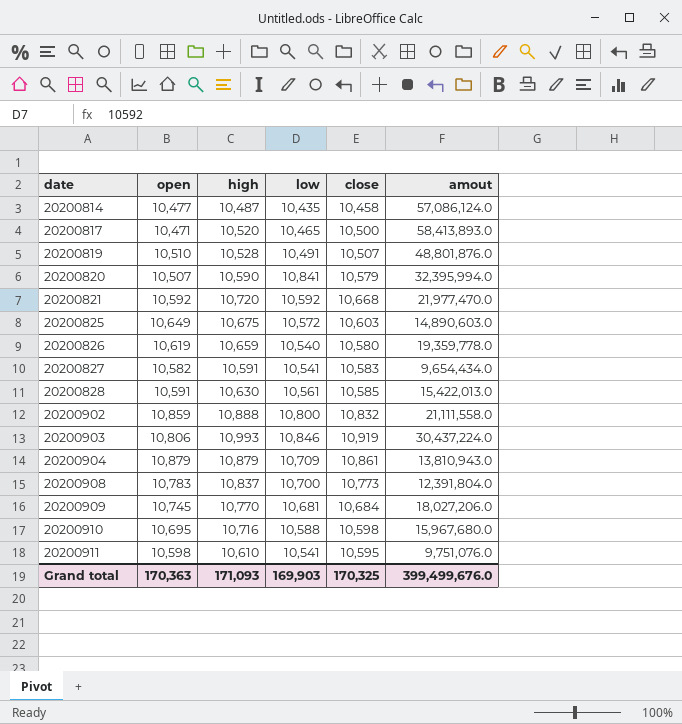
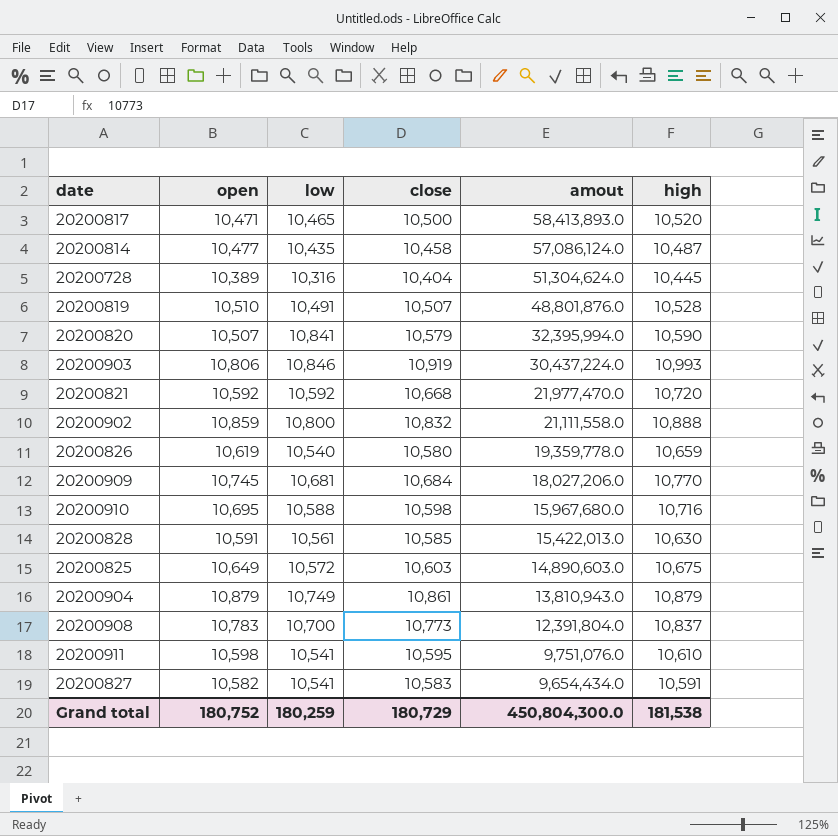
row order: date ascending -> amout descending
column high | position: 3 -> 6
row 20200728: none -> 10,389 | 10,316 | 10,404 | 51,304,624.0 | 10,445
20200904 | low: 10,709 -> 10,749
Grand total | open: 170,363 -> 180,752
Grand total | low: 169,903 -> 180,259
Grand total | close: 170,325 -> 180,729
Grand total | amout: 399,499,676.0 -> 450,804,300.0
Grand total | high: 171,093 -> 181,538

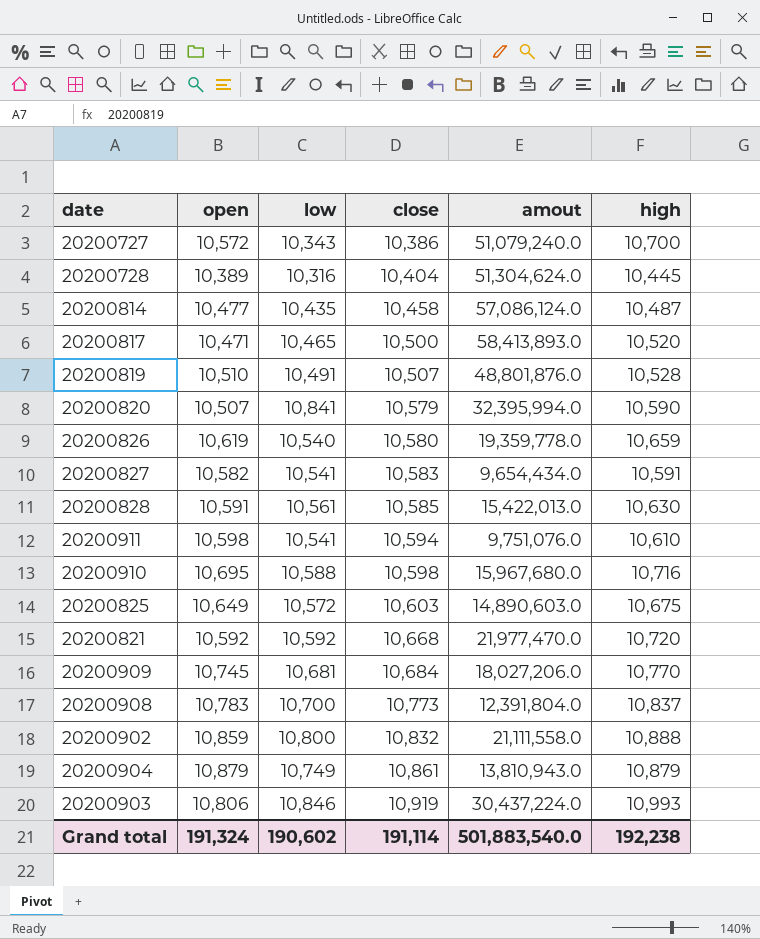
row order: amout descending -> close ascending
row 20200727: none -> 10,572 | 10,343 | 10,386 | 51,079,240.0 | 10,700
20200911 | close: 10,595 -> 10,594
Grand total | open: 180,752 -> 191,324
Grand total | low: 180,259 -> 190,602
Grand total | close: 180,729 -> 191,114
Grand total | amout: 450,804,300.0 -> 501,883,540.0
Grand total | high: 181,538 -> 192,238

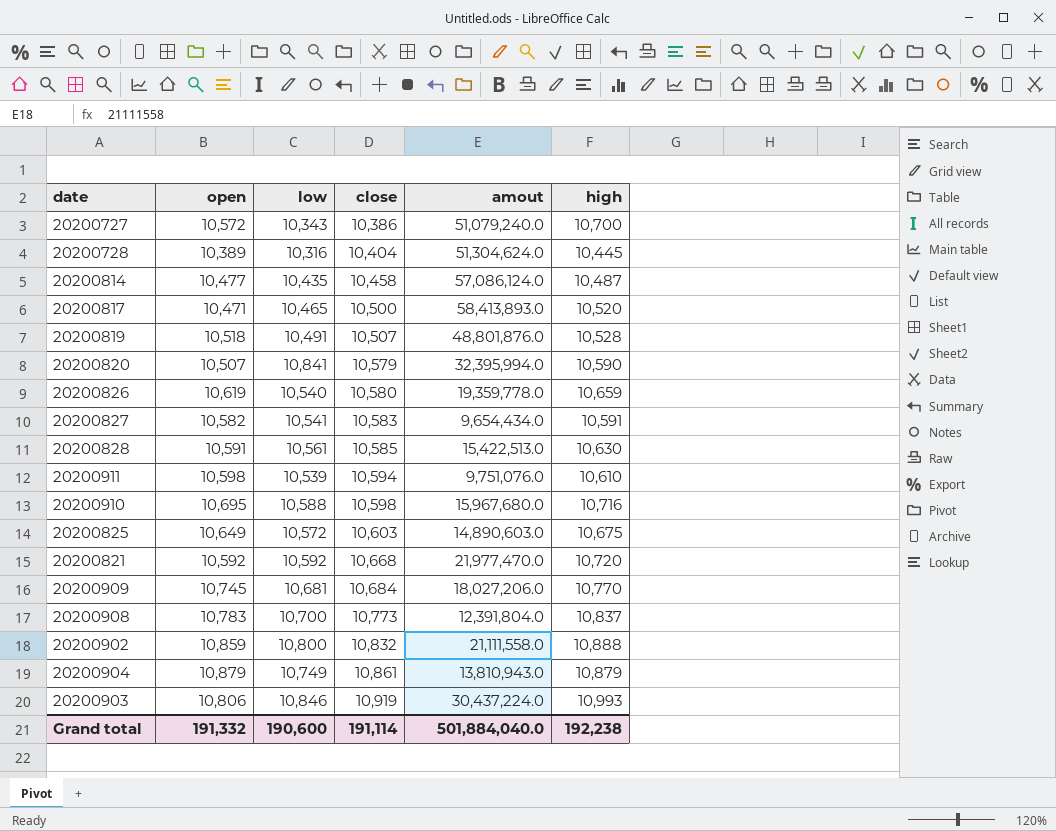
20200819 | open: 10,510 -> 10,518
20200828 | amout: 15,422,013.0 -> 15,422,513.0
20200911 | low: 10,541 -> 10,539
Grand total | open: 191,324 -> 191,332
Grand total | low: 190,602 -> 190,600
Grand total | amout: 501,883,540.0 -> 501,884,040.0

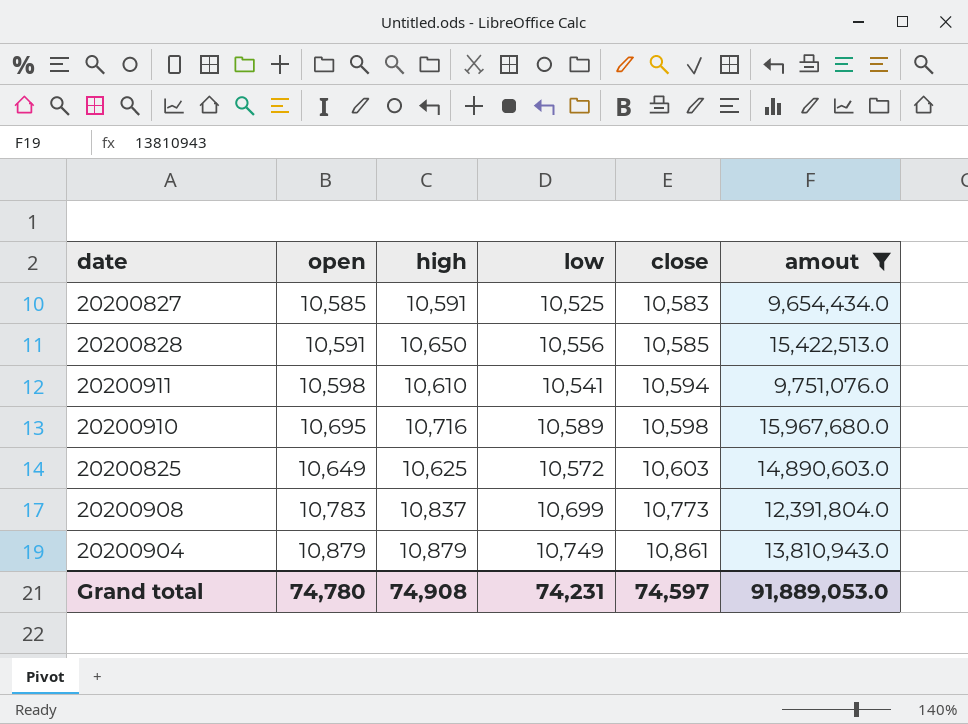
filter: none -> amout <= 15,967,680.0
column high | position: 6 -> 3
20200827 | open: 10,582 -> 10,585
20200827 | low: 10,541 -> 10,525
20200828 | high: 10,630 -> 10,650
20200828 | low: 10,561 -> 10,556
20200911 | low: 10,539 -> 10,541
20200910 | low: 10,588 -> 10,589
20200825 | high: 10,675 -> 10,625
20200908 | low: 10,700 -> 10,699
Grand total | open: 191,332 -> 74,780
Grand total | high: 192,238 -> 74,908
Grand total | low: 190,600 -> 74,231
Grand total | close: 191,114 -> 74,597
Grand total | amout: 501,884,040.0 -> 91,889,053.0

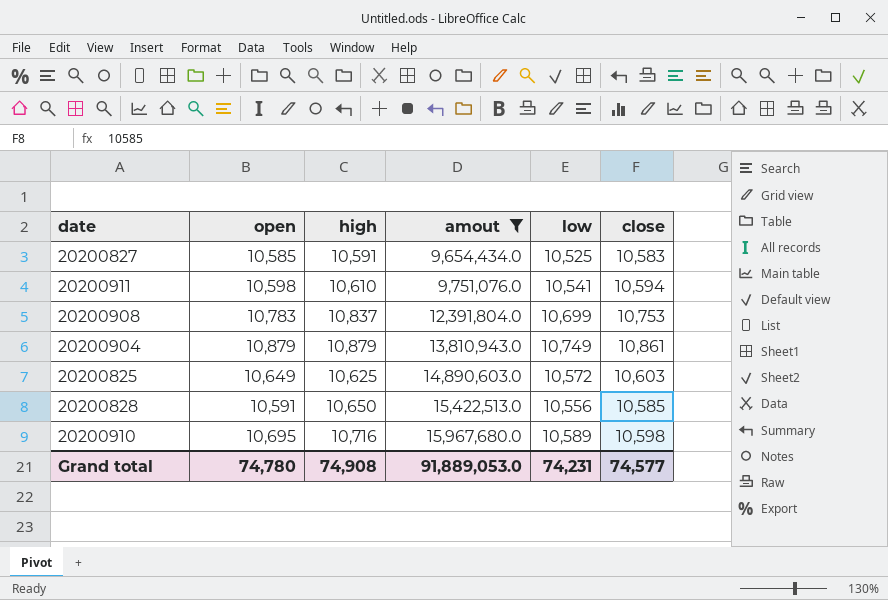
row order: close ascending -> amout ascending
column amout | position: 6 -> 4
20200908 | close: 10,773 -> 10,753
Grand total | close: 74,597 -> 74,577

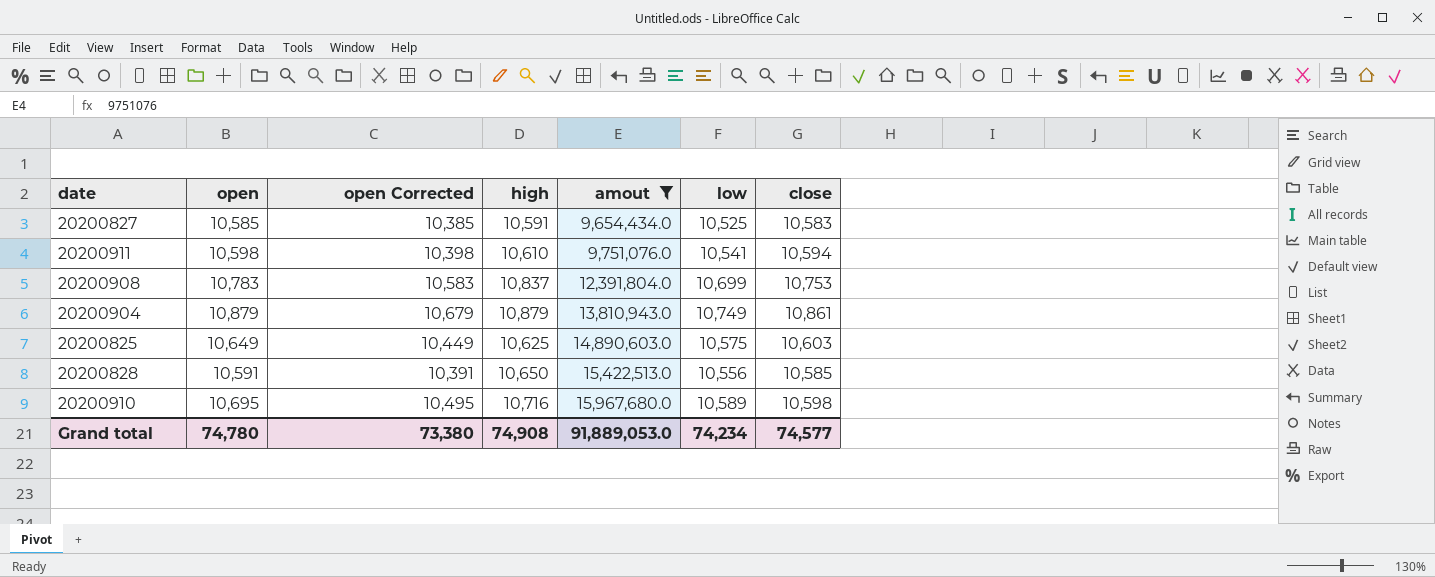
column open Corrected | formula: none -> [open] - 200
20200825 | low: 10,572 -> 10,575
Grand total | low: 74,231 -> 74,234

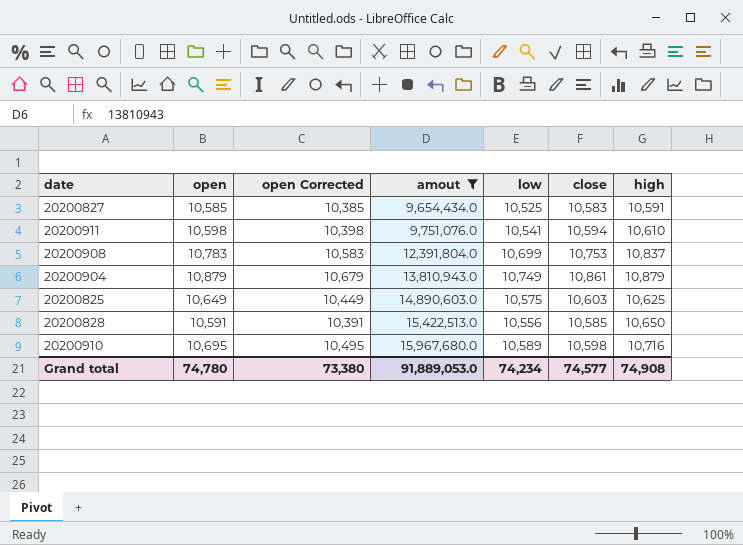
column high | position: 4 -> 7

